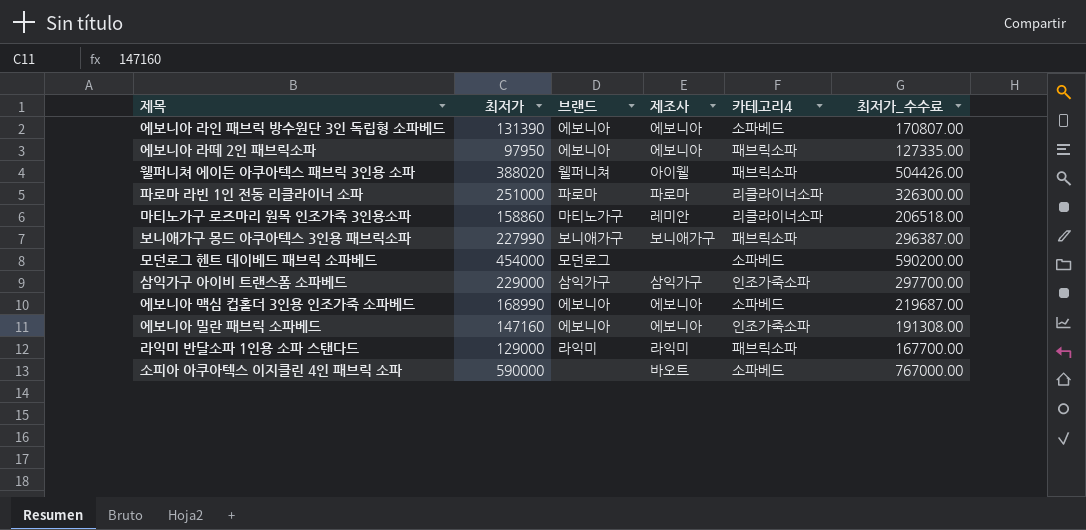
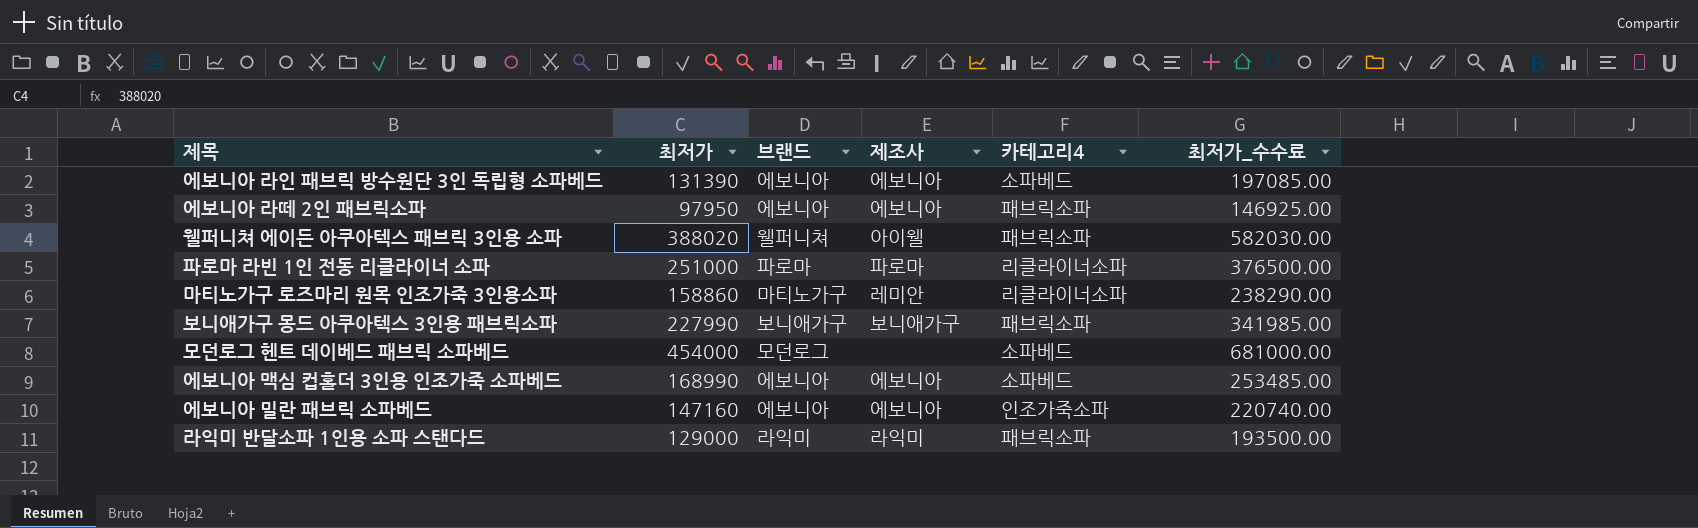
column 최저가_수수료 | formula: [최저가] * 1.3 -> [최저가] * 1.5
row 삼익가구 아이비 트랜스폼 소파베드: 229000 | 삼익가구 | 삼익가구 | 인조가죽소파 | 297700.00 -> none
row 소피아 아쿠아텍스 이지클린 4인 패브릭 소파: 590000 | none | 바오트 | 소파베드 | 767000.00 -> none

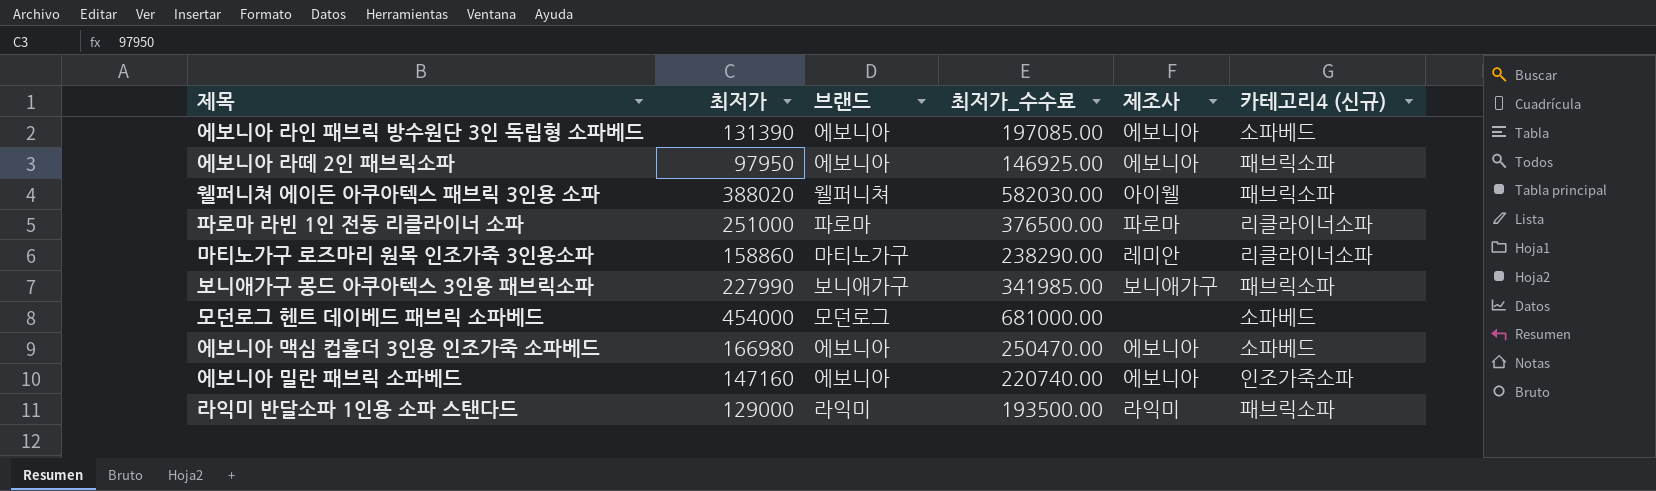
column 최저가_수수료 | position: 6 -> 4
column name: 카테고리4 -> 카테고리4 (신규)
에보니아 맥심 컵홀더 3인용 인조가죽 소파베드 | 최저가: 168990 -> 166980
에보니아 맥심 컵홀더 3인용 인조가죽 소파베드 | 최저가_수수료: 253485.00 -> 250470.00

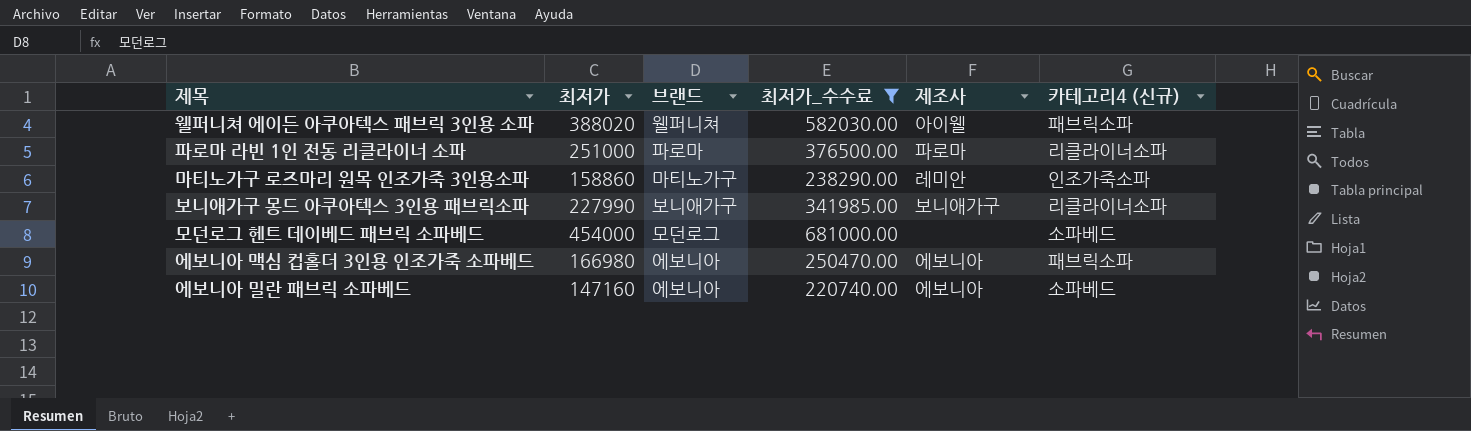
filter: none -> 최저가_수수료 >= 220740.00
마티노가구 로즈마리 원목 인조가죽 3인용소파 | 카테고리4 (신규): 리클라이너소파 -> 인조가죽소파
보니애가구 몽드 아쿠아텍스 3인용 패브릭소파 | 카테고리4 (신규): 패브릭소파 -> 리클라이너소파
에보니아 맥심 컵홀더 3인용 인조가죽 소파베드 | 카테고리4 (신규): 소파베드 -> 패브릭소파
에보니아 밀란 패브릭 소파베드 | 카테고리4 (신규): 인조가죽소파 -> 소파베드

